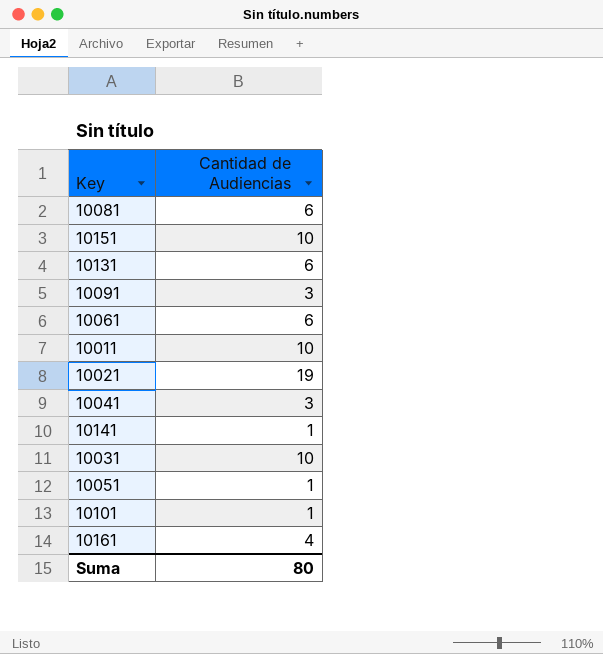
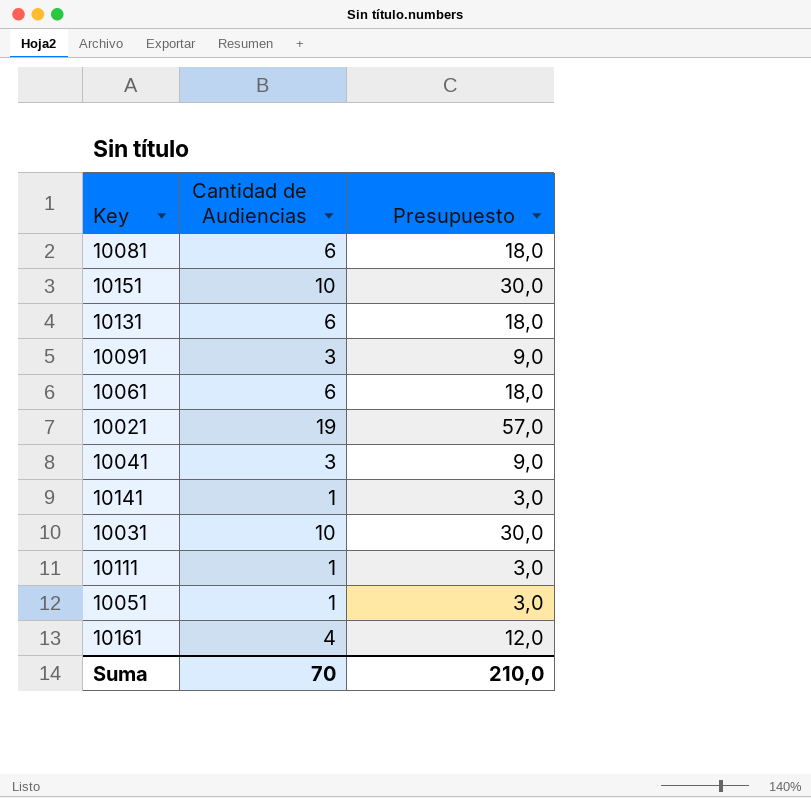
column Presupuesto | formula: none -> [Cantidad de Audiencias] * 3
row 10011: 10 -> none
row 10101: 1 -> none
row 10111: none -> 1 | 3,0
Suma | Cantidad de Audiencias: 80 -> 70

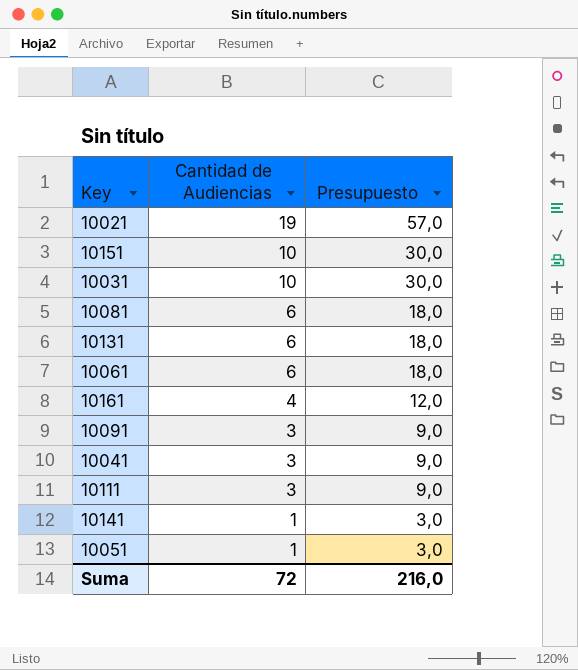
row order: none -> Cantidad de Audiencias descending
10111 | Cantidad de Audiencias: 1 -> 3
10111 | Presupuesto: 3,0 -> 9,0
Suma | Cantidad de Audiencias: 70 -> 72
Suma | Presupuesto: 210,0 -> 216,0

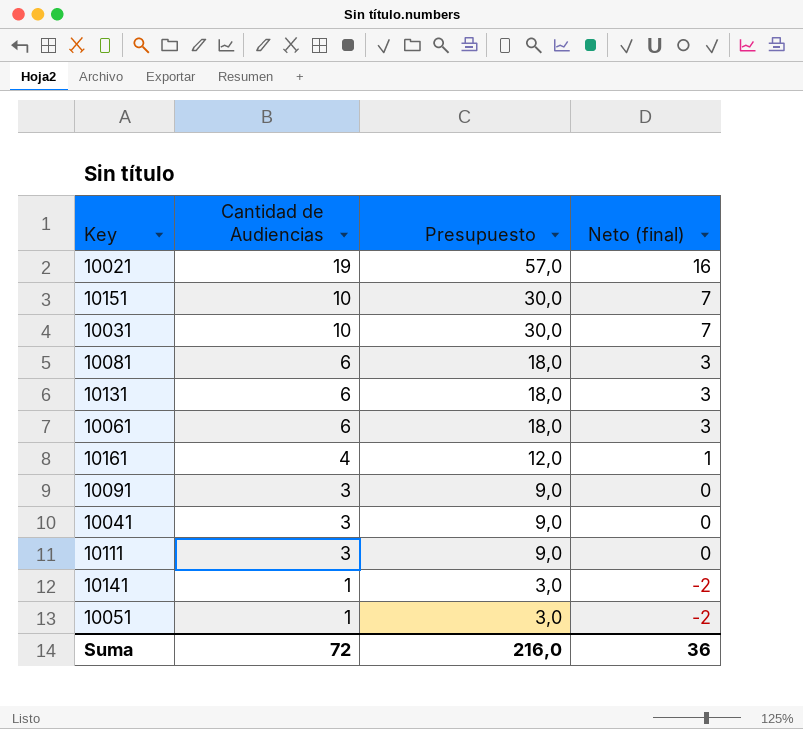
column Neto (final) | formula: none -> [Cantidad de Audiencias] - 3

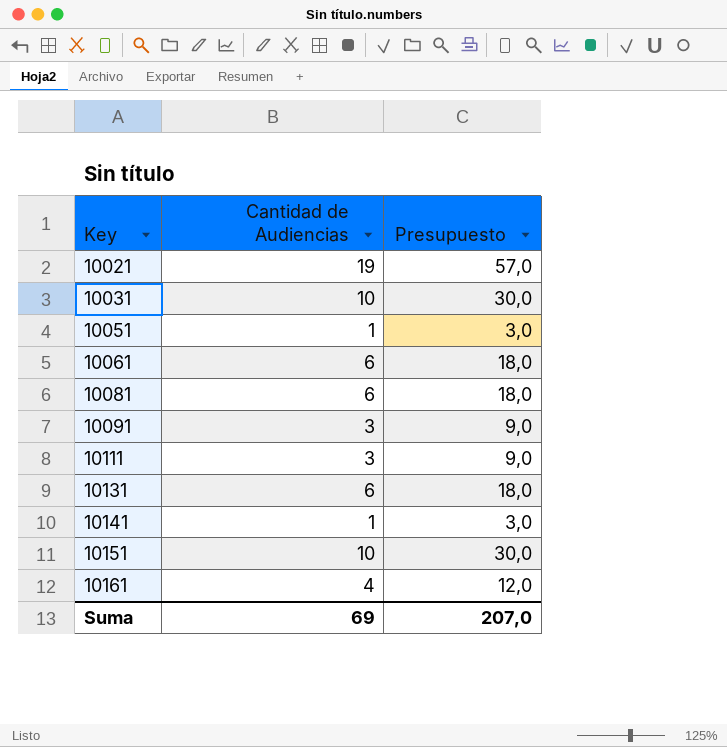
row order: Cantidad de Audiencias descending -> Key ascending
column Neto (final) | formula: [Cantidad de Audiencias] - 3 -> none
row 10041: 3 | 9,0 | 0 -> none
Suma | Cantidad de Audiencias: 72 -> 69
Suma | Presupuesto: 216,0 -> 207,0

